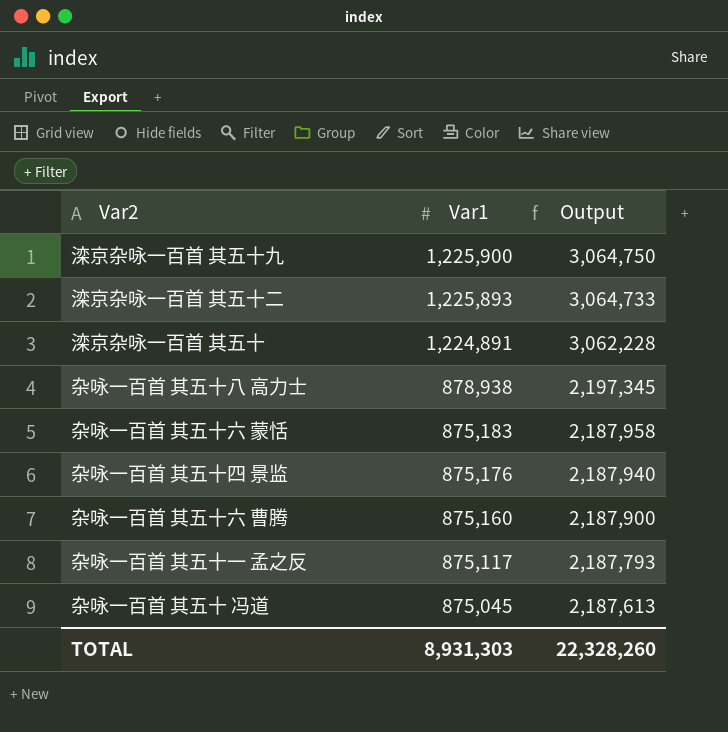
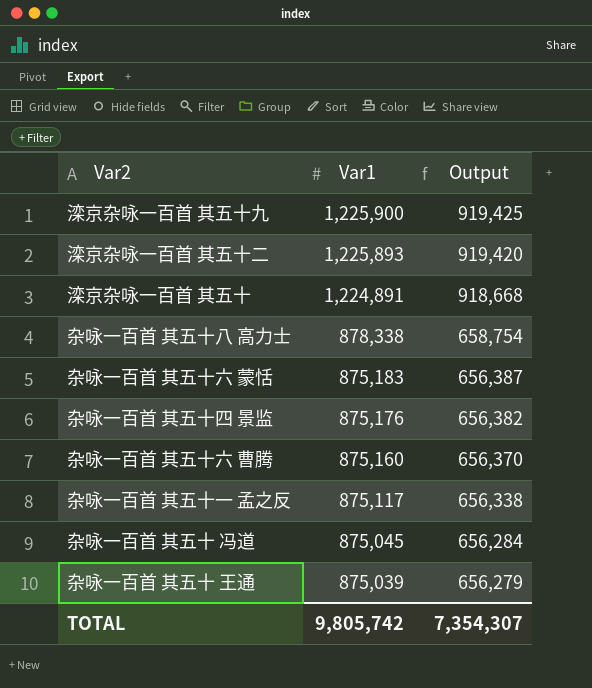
column Output | formula: [Var1] * 2.5 -> [Var1] * 0.75
杂咏一百首 其五十八 高力士 | Var1: 878,938 -> 878,338
row 杂咏一百首 其五十 王通: none -> 875,039 | 656,279
TOTAL | Var1: 8,931,303 -> 9,805,742
TOTAL | Output: 22,328,260 -> 7,354,307

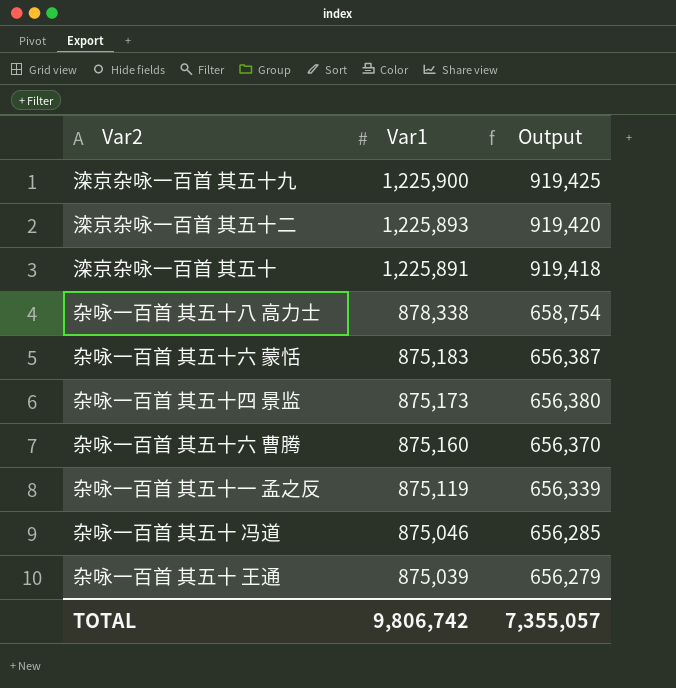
滦京杂咏一百首 其五十 | Var1: 1,224,891 -> 1,225,891
滦京杂咏一百首 其五十 | Output: 918,668 -> 919,418
杂咏一百首 其五十四 景监 | Var1: 875,176 -> 875,173
杂咏一百首 其五十四 景监 | Output: 656,382 -> 656,380
杂咏一百首 其五十一 孟之反 | Var1: 875,117 -> 875,119
杂咏一百首 其五十一 孟之反 | Output: 656,338 -> 656,339
杂咏一百首 其五十 冯道 | Var1: 875,045 -> 875,046
杂咏一百首 其五十 冯道 | Output: 656,284 -> 656,285
TOTAL | Var1: 9,805,742 -> 9,806,742
TOTAL | Output: 7,354,307 -> 7,355,057

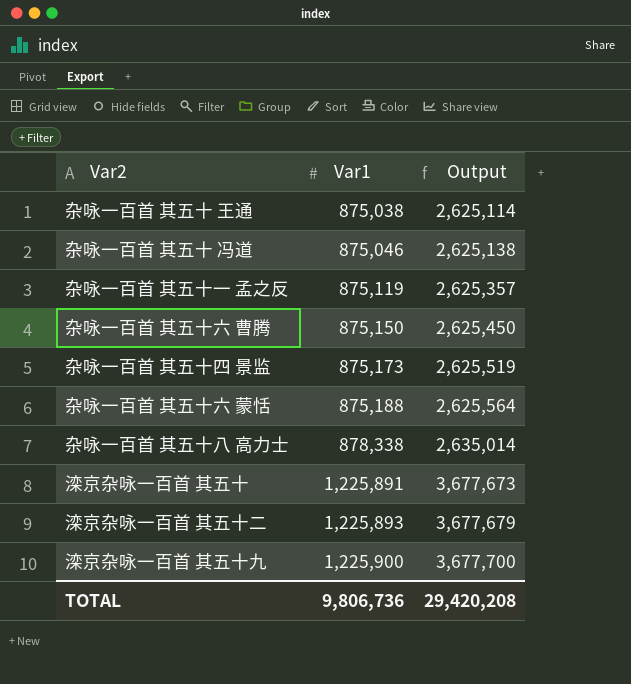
row order: Var1 descending -> Var1 ascending
column Output | formula: [Var1] * 0.75 -> [Var1] * 3
杂咏一百首 其五十 王通 | Var1: 875,039 -> 875,038
杂咏一百首 其五十六 曹腾 | Var1: 875,160 -> 875,150
杂咏一百首 其五十六 蒙恬 | Var1: 875,183 -> 875,188
TOTAL | Var1: 9,806,742 -> 9,806,736
TOTAL | Output: 7,355,057 -> 29,420,208

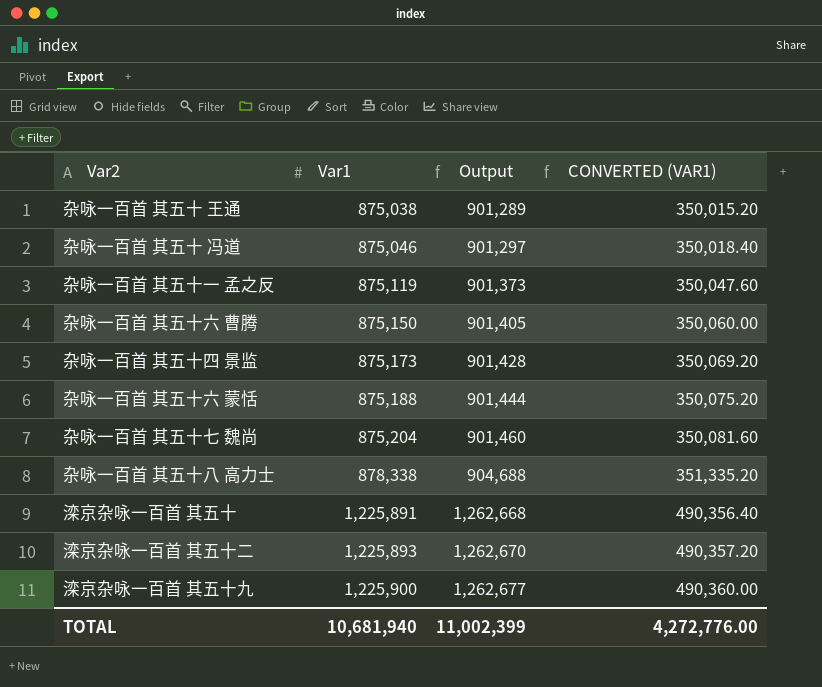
column Output | formula: [Var1] * 3 -> [Var1] * 1.03
column CONVERTED (VAR1) | formula: none -> [Var1] * 0.4
row 杂咏一百首 其五十七 魏尚: none -> 875,204 | 901,460 | 350,081.60
TOTAL | Var1: 9,806,736 -> 10,681,940
TOTAL | Output: 29,420,208 -> 11,002,399

